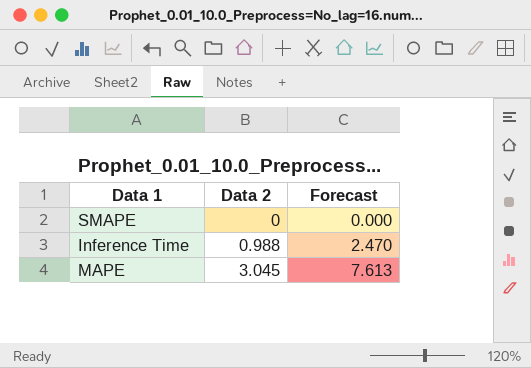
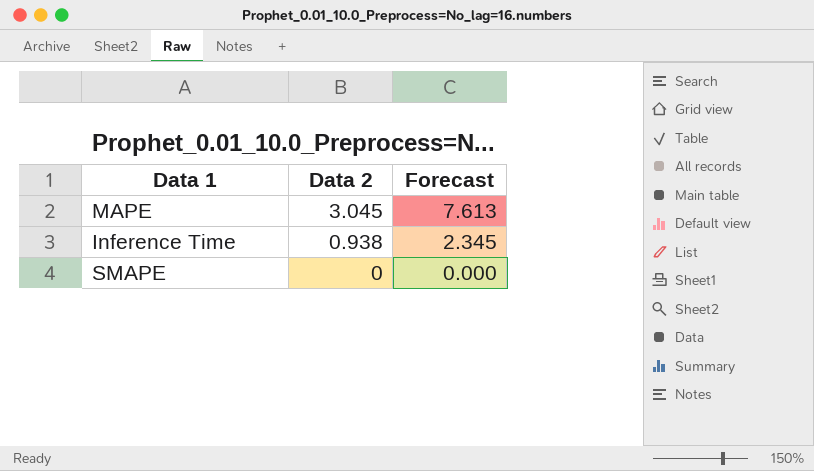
row order: Data 2 ascending -> Data 2 descending
Inference Time | Data 2: 0.988 -> 0.938
Inference Time | Forecast: 2.470 -> 2.345

